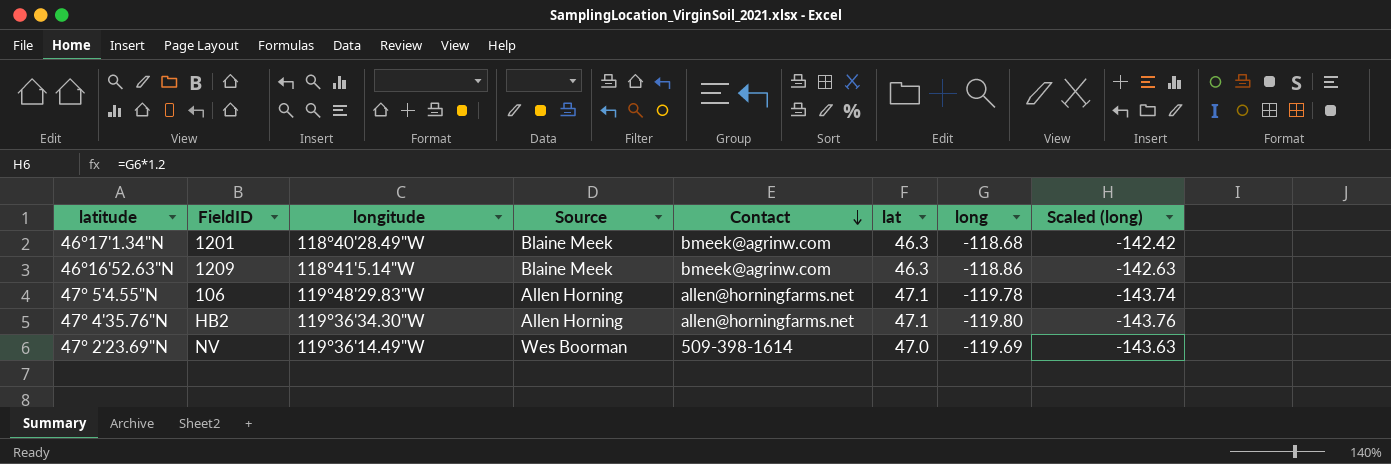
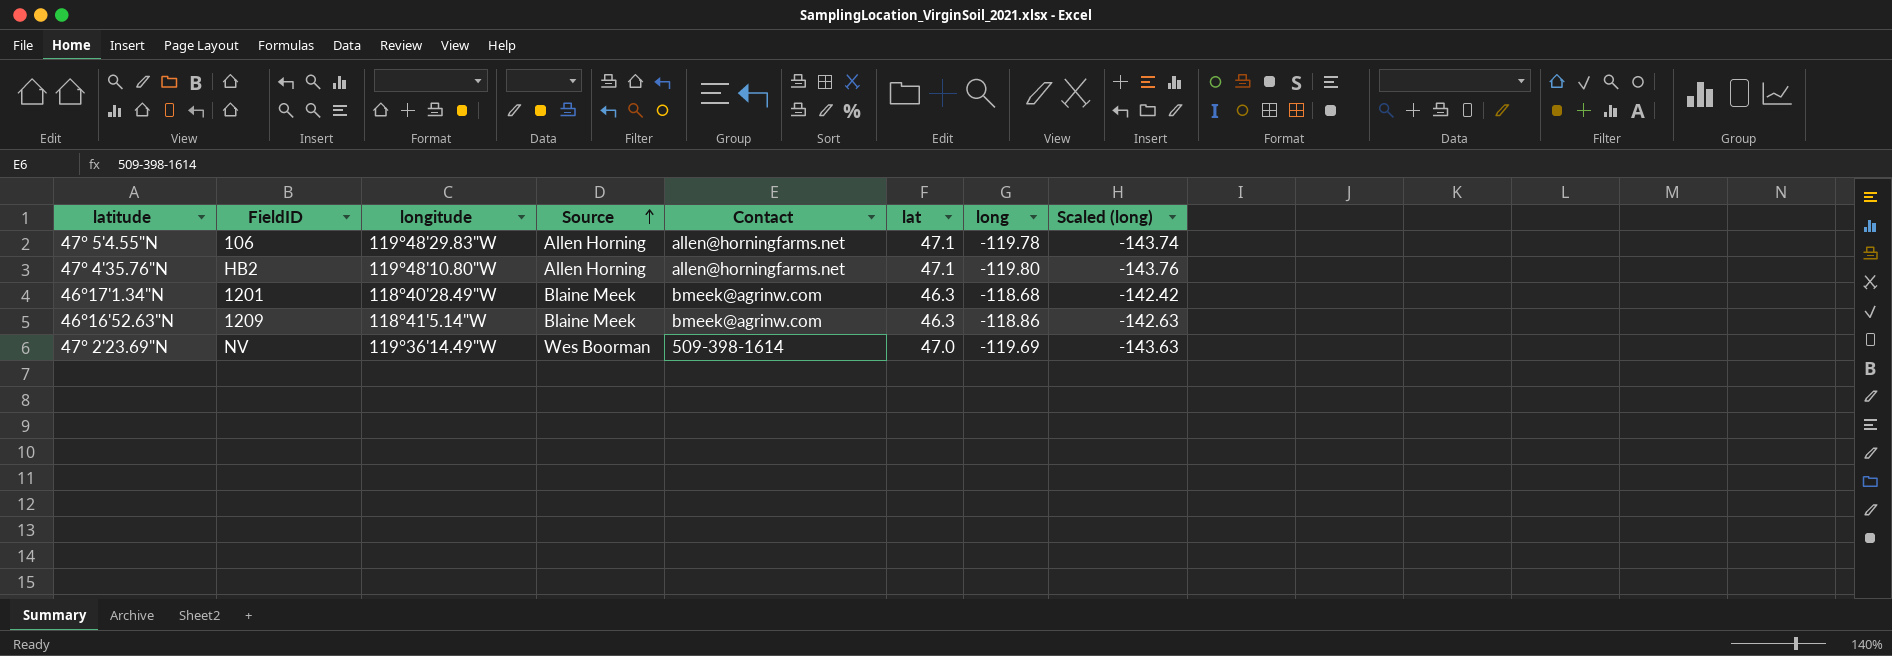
row order: Contact descending -> Source ascending
47° 4'35.76"N | longitude: 119°36'34.30"W -> 119°48'10.80"W

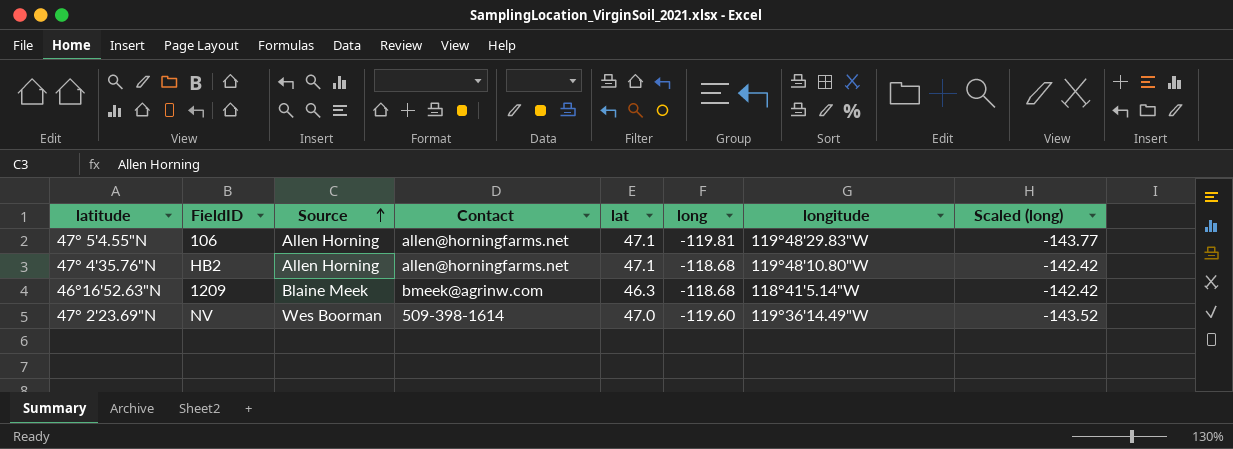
column longitude | position: 3 -> 7
row 46°17'1.34"N: 1201 | 118°40'28.49"W | Blaine Meek | bmeek@agrinw.com | 46.3 | -118.68 | -142.42 -> none
47° 5'4.55"N | long: -119.78 -> -119.81
47° 5'4.55"N | Scaled (long): -143.74 -> -143.77
47° 4'35.76"N | long: -119.80 -> -118.68
47° 4'35.76"N | Scaled (long): -143.76 -> -142.42
46°16'52.63"N | long: -118.86 -> -118.68
46°16'52.63"N | Scaled (long): -142.63 -> -142.42
47° 2'23.69"N | long: -119.69 -> -119.60
47° 2'23.69"N | Scaled (long): -143.63 -> -143.52

